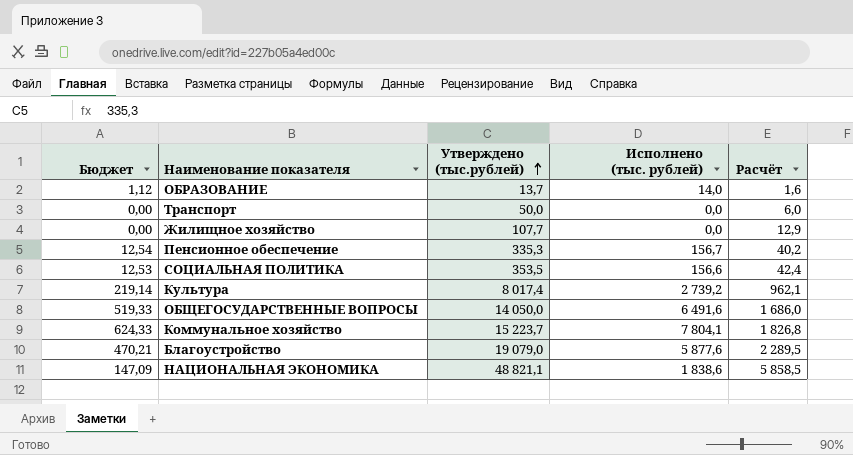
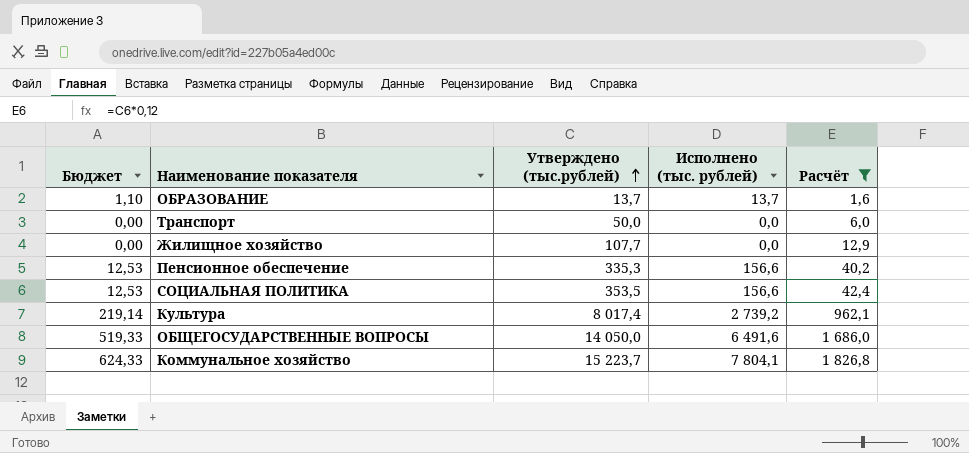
filter: none -> Расчёт <= 1 826,8
ОБРАЗОВАНИЕ | Бюджет: 1,12 -> 1,10
ОБРАЗОВАНИЕ | Исполнено (тыс. рублей): 14,0 -> 13,7
Пенсионное обеспечение | Бюджет: 12,54 -> 12,53
Пенсионное обеспечение | Исполнено (тыс. рублей): 156,7 -> 156,6

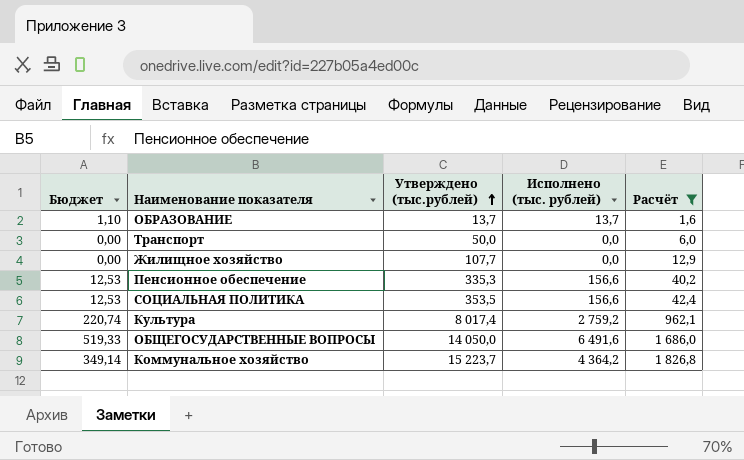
Культура | Бюджет: 219,14 -> 220,74
Культура | Исполнено (тыс. рублей): 2 739,2 -> 2 759,2
Коммунальное хозяйство | Бюджет: 624,33 -> 349,14
Коммунальное хозяйство | Исполнено (тыс. рублей): 7 804,1 -> 4 364,2

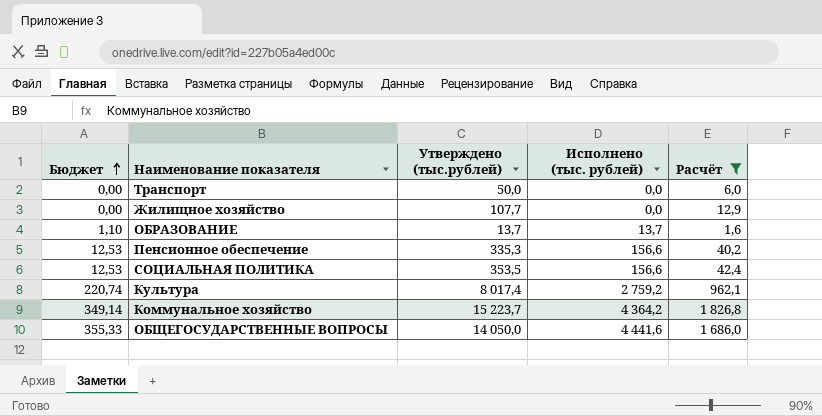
row order: Утверждено (тыс.рублей) ascending -> Бюджет ascending
ОБЩЕГОСУДАРСТВЕННЫЕ ВОПРОСЫ | Бюджет: 519,33 -> 355,33
ОБЩЕГОСУДАРСТВЕННЫЕ ВОПРОСЫ | Исполнено (тыс. рублей): 6 491,6 -> 4 441,6

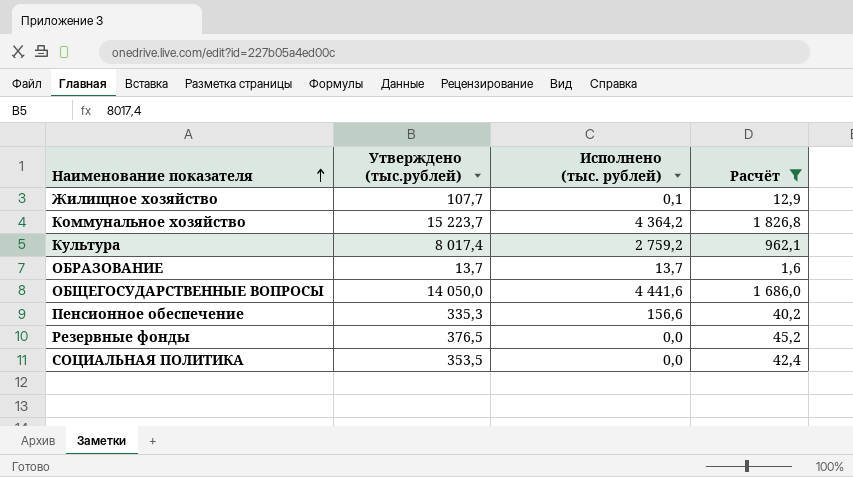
row order: Бюджет ascending -> Наименование показателя ascending
column Бюджет | formula: [Исполнено (тыс. рублей)] * 0,08 -> none
row Транспорт: 0,00 | 50,0 | 0,0 | 6,0 -> none
Жилищное хозяйство | Исполнено (тыс. рублей): 0,0 -> 0,1
row Резервные фонды: none -> 376,5 | 0,0 | 45,2
СОЦИАЛЬНАЯ ПОЛИТИКА | Исполнено (тыс. рублей): 156,6 -> 0,0

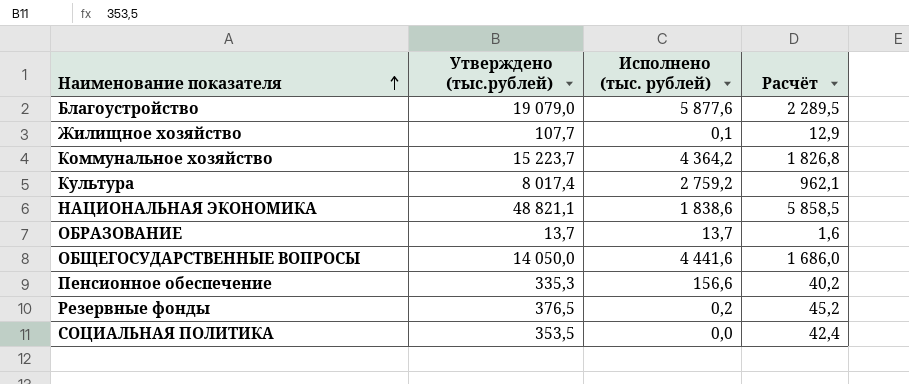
filter: Расчёт <= 1 826,8 -> none
Резервные фонды | Исполнено (тыс. рублей): 0,0 -> 0,2

